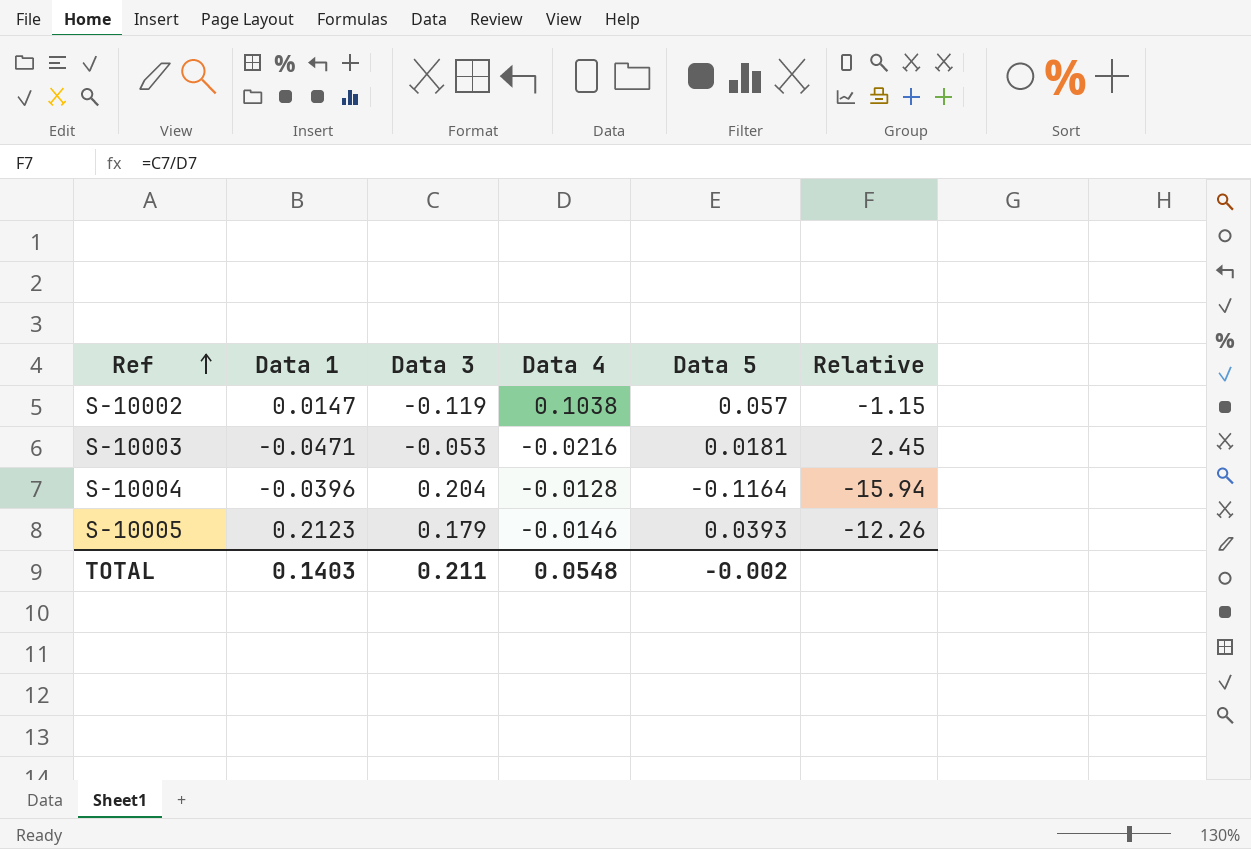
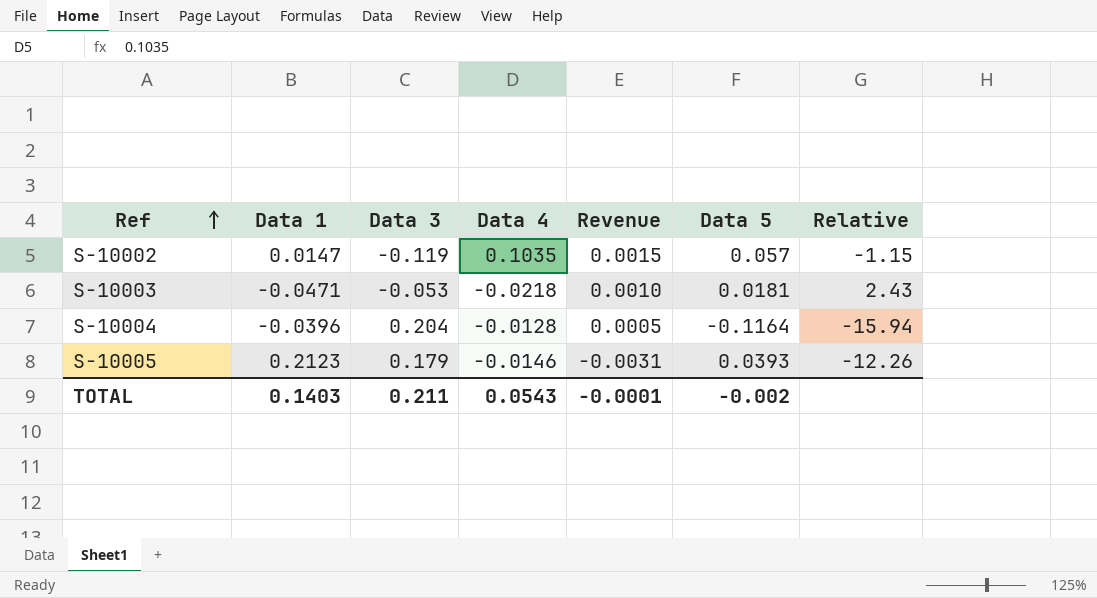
column Revenue | formula: none -> [Data 1] * [Data 4]
S-10002 | Data 4: 0.1038 -> 0.1035
S-10003 | Data 4: -0.0216 -> -0.0218
S-10003 | Relative: 2.45 -> 2.43
TOTAL | Data 4: 0.0548 -> 0.0543

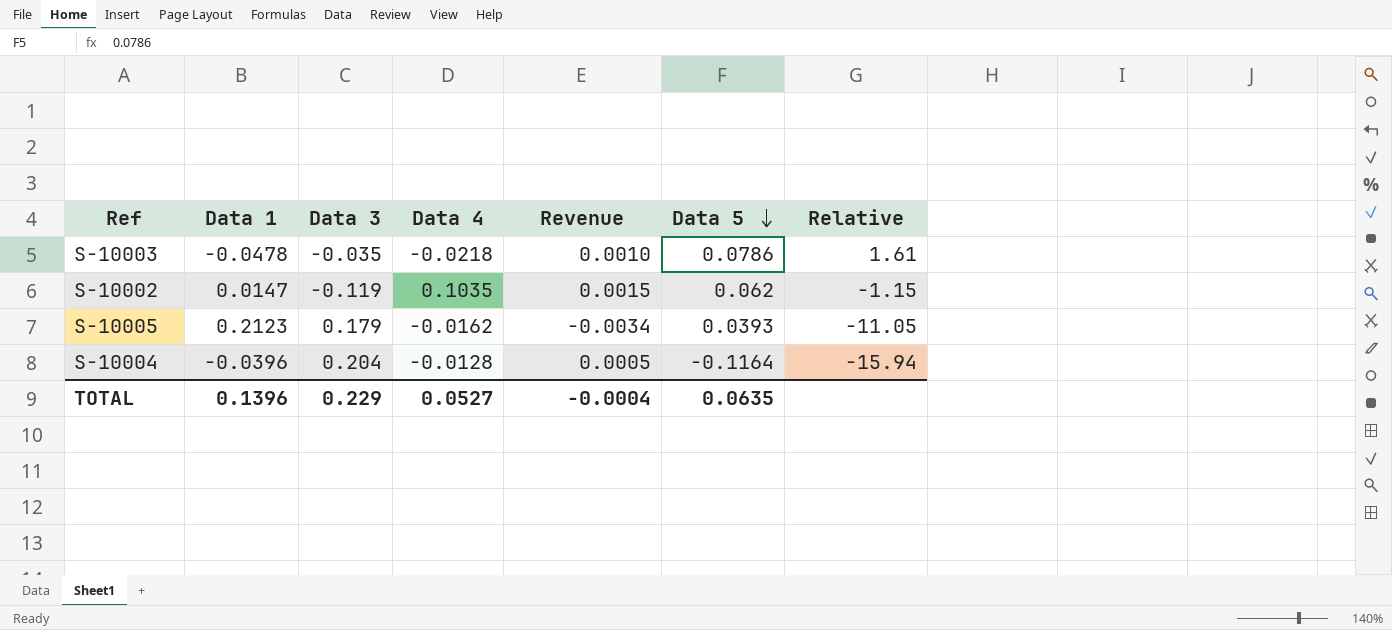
row order: Ref ascending -> Data 5 descending
S-10003 | Data 1: -0.0471 -> -0.0478
S-10003 | Data 3: -0.053 -> -0.035
S-10003 | Data 5: 0.0181 -> 0.0786
S-10003 | Relative: 2.43 -> 1.61
S-10002 | Data 5: 0.057 -> 0.062
S-10005 | Data 4: -0.0146 -> -0.0162
S-10005 | Revenue: -0.0031 -> -0.0034
S-10005 | Relative: -12.26 -> -11.05
TOTAL | Data 1: 0.1403 -> 0.1396
TOTAL | Data 3: 0.211 -> 0.229
TOTAL | Data 4: 0.0543 -> 0.0527
TOTAL | Revenue: -0.0001 -> -0.0004
TOTAL | Data 5: -0.002 -> 0.0635

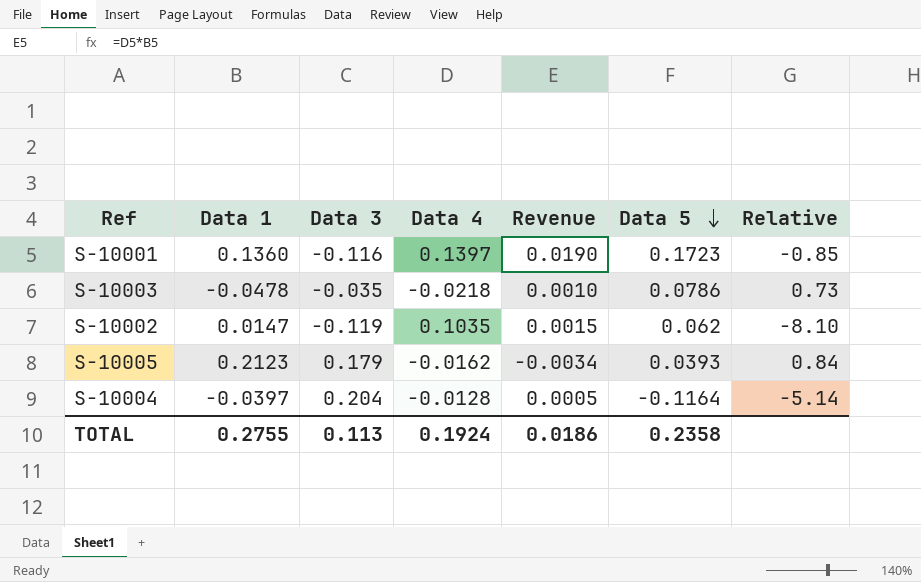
column Relative | formula: [Data 3] / [Data 4] -> [Data 3] / [Data 1]
row S-10001: none -> 0.1360 | -0.116 | 0.1397 | 0.0190 | 0.1723 | -0.85
S-10004 | Data 1: -0.0396 -> -0.0397
TOTAL | Data 1: 0.1396 -> 0.2755
TOTAL | Data 3: 0.229 -> 0.113
TOTAL | Data 4: 0.0527 -> 0.1924
TOTAL | Revenue: -0.0004 -> 0.0186
TOTAL | Data 5: 0.0635 -> 0.2358

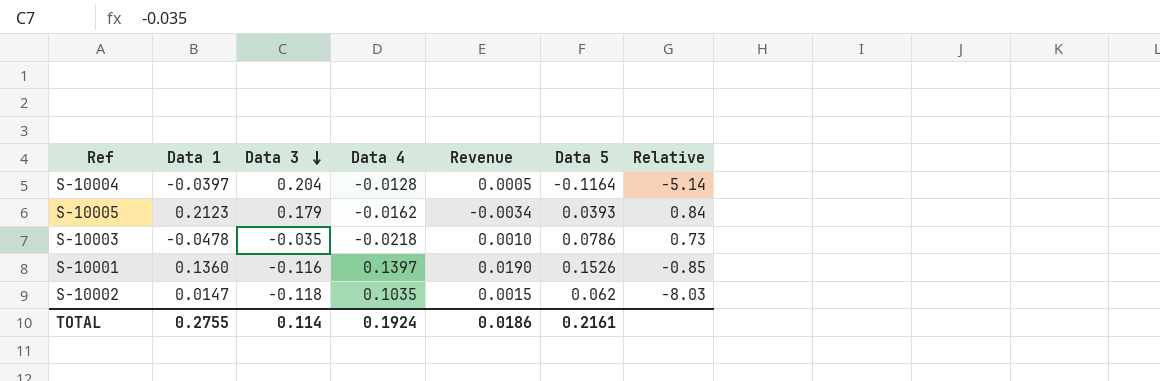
row order: Data 5 descending -> Data 3 descending
S-10001 | Data 5: 0.1723 -> 0.1526
S-10002 | Data 3: -0.119 -> -0.118
S-10002 | Relative: -8.10 -> -8.03
TOTAL | Data 3: 0.113 -> 0.114
TOTAL | Data 5: 0.2358 -> 0.2161

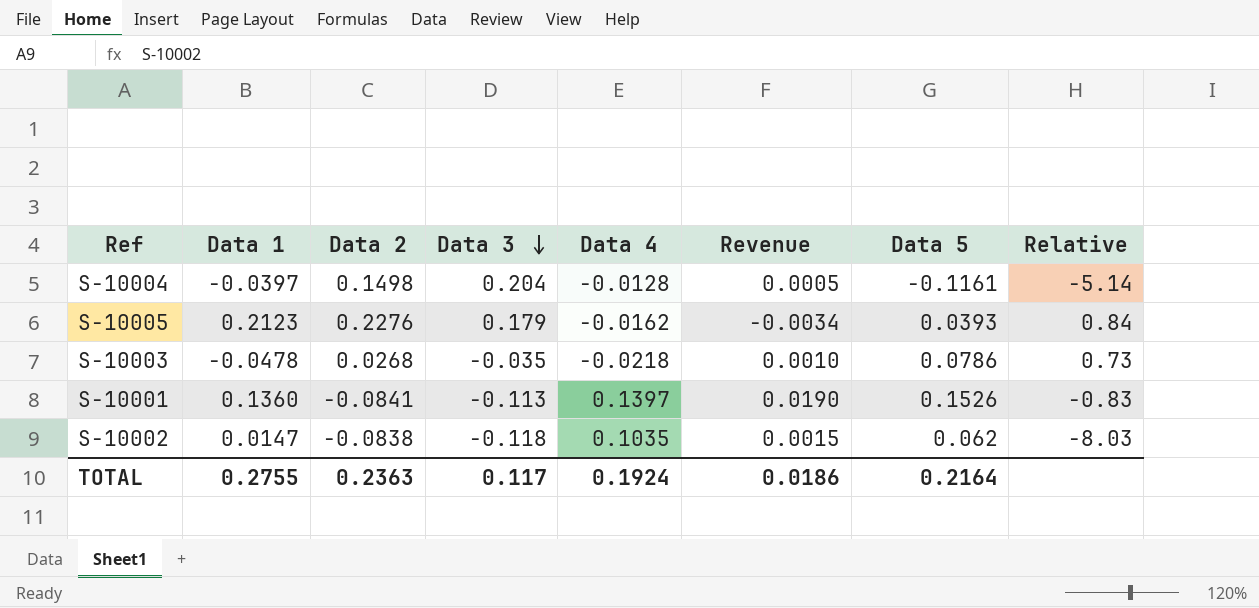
column Data 2 | position: none -> 3
S-10004 | Data 5: -0.1164 -> -0.1161
S-10001 | Data 3: -0.116 -> -0.113
S-10001 | Relative: -0.85 -> -0.83
TOTAL | Data 3: 0.114 -> 0.117
TOTAL | Data 5: 0.2161 -> 0.2164

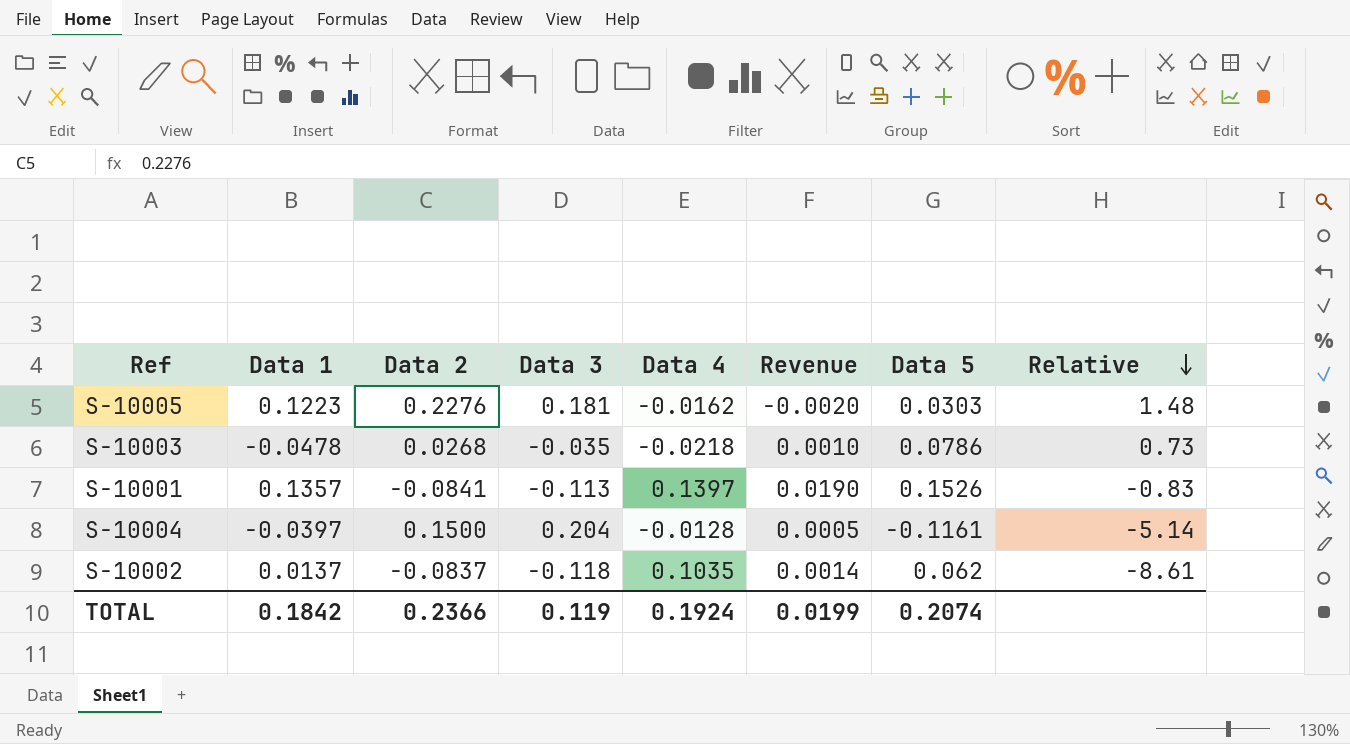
row order: Data 3 descending -> Relative descending
S-10005 | Data 1: 0.2123 -> 0.1223
S-10005 | Data 3: 0.179 -> 0.181
S-10005 | Revenue: -0.0034 -> -0.0020
S-10005 | Data 5: 0.0393 -> 0.0303
S-10005 | Relative: 0.84 -> 1.48
S-10001 | Data 1: 0.1360 -> 0.1357
S-10004 | Data 2: 0.1498 -> 0.1500
S-10002 | Data 1: 0.0147 -> 0.0137
S-10002 | Data 2: -0.0838 -> -0.0837
S-10002 | Revenue: 0.0015 -> 0.0014
S-10002 | Relative: -8.03 -> -8.61
TOTAL | Data 1: 0.2755 -> 0.1842
TOTAL | Data 2: 0.2363 -> 0.2366
TOTAL | Data 3: 0.117 -> 0.119
TOTAL | Revenue: 0.0186 -> 0.0199
TOTAL | Data 5: 0.2164 -> 0.2074

